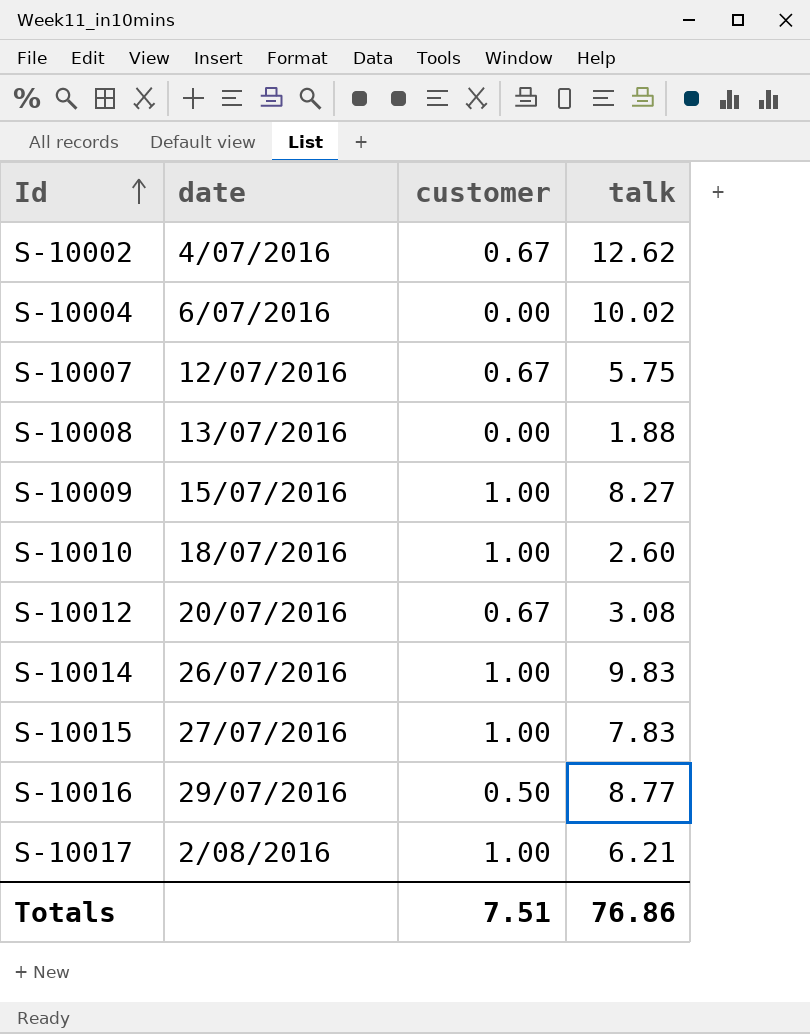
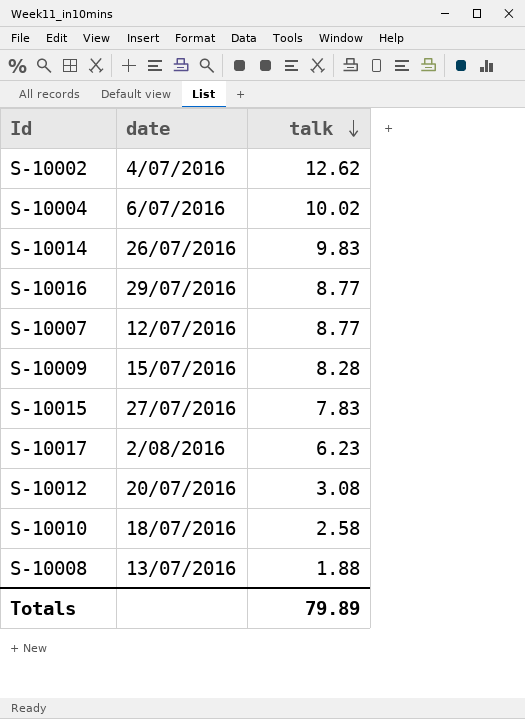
row order: Id ascending -> talk descending
column customer | position: 3 -> none
S-10007 | talk: 5.75 -> 8.77
S-10009 | talk: 8.27 -> 8.28
S-10017 | talk: 6.21 -> 6.23
S-10010 | talk: 2.60 -> 2.58
Totals | talk: 76.86 -> 79.89

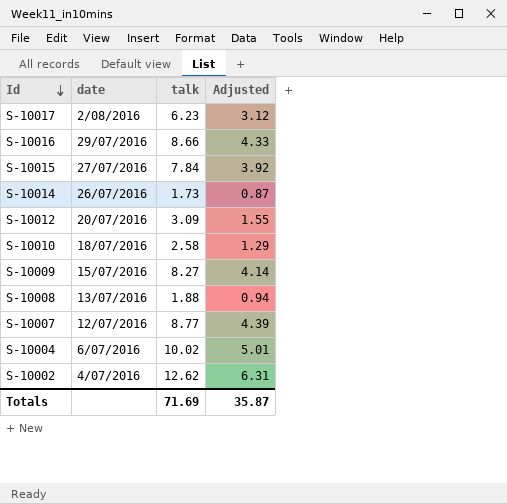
row order: talk descending -> Id descending
column Adjusted | formula: none -> [talk] * 0.5
S-10016 | talk: 8.77 -> 8.66
S-10015 | talk: 7.83 -> 7.84
S-10014 | talk: 9.83 -> 1.73
S-10012 | talk: 3.08 -> 3.09
S-10009 | talk: 8.28 -> 8.27
Totals | talk: 79.89 -> 71.69

